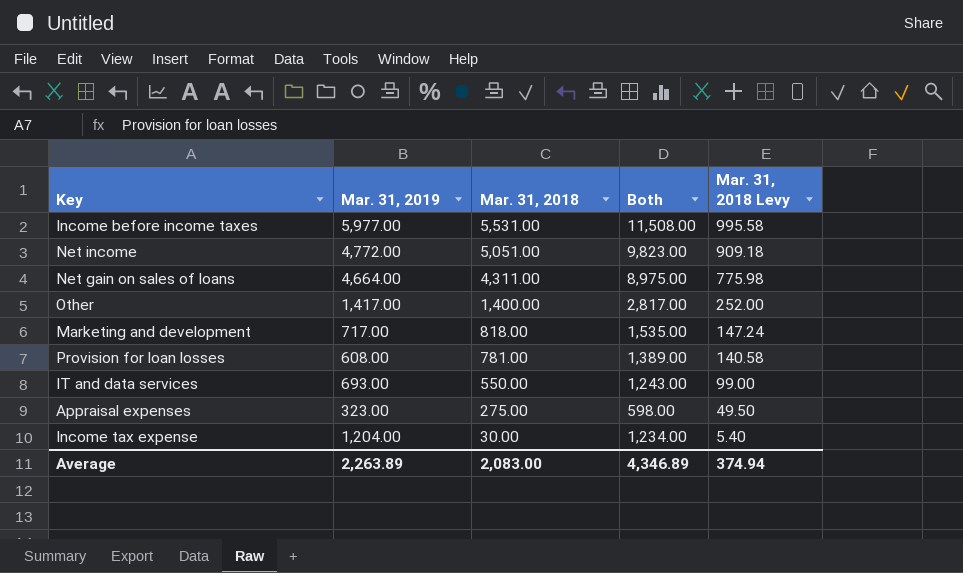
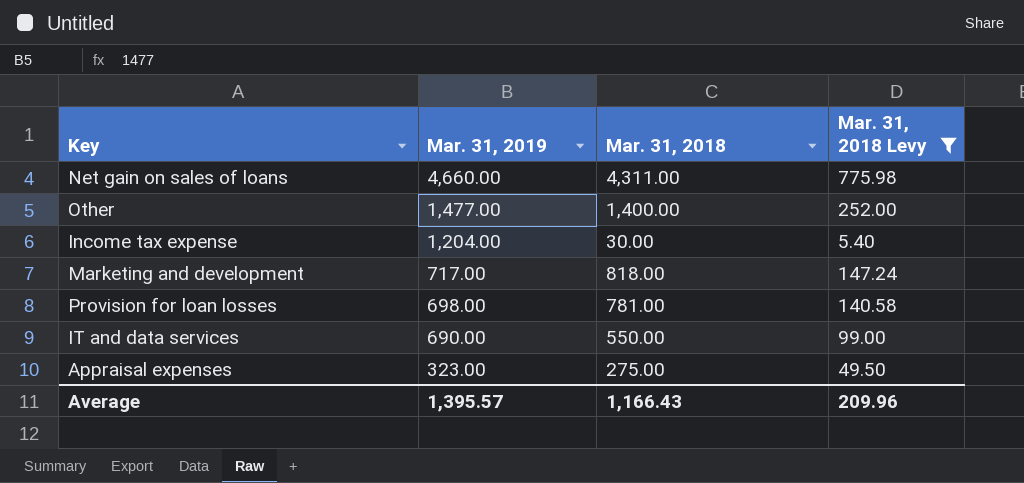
filter: none -> Mar. 31, 2018 Levy <= 775.98
row order: Mar. 31, 2018 descending -> Mar. 31, 2019 descending
column Both | formula: [Mar. 31, 2019] + [Mar. 31, 2018] -> none
Net gain on sales of loans | Mar. 31, 2019: 4,664.00 -> 4,660.00
Other | Mar. 31, 2019: 1,417.00 -> 1,477.00
Provision for loan losses | Mar. 31, 2019: 608.00 -> 698.00
IT and data services | Mar. 31, 2019: 693.00 -> 690.00
Average | Mar. 31, 2019: 2,263.89 -> 1,395.57
Average | Mar. 31, 2018: 2,083.00 -> 1,166.43
Average | Mar. 31, 2018 Levy: 374.94 -> 209.96

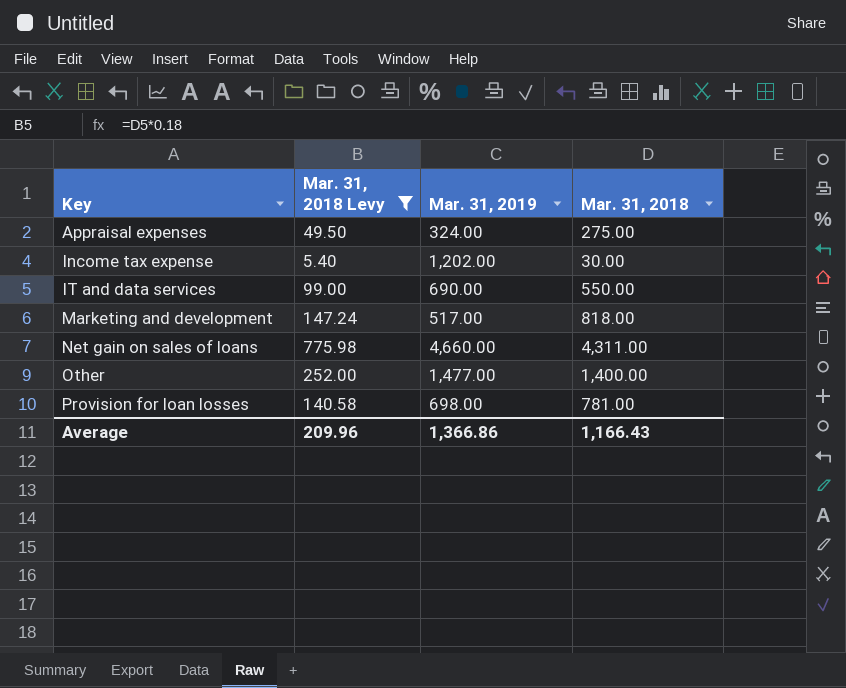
row order: Mar. 31, 2019 descending -> Key ascending
column Mar. 31, 2018 Levy | position: 4 -> 2
Appraisal expenses | Mar. 31, 2019: 323.00 -> 324.00
Income tax expense | Mar. 31, 2019: 1,204.00 -> 1,202.00
Marketing and development | Mar. 31, 2019: 717.00 -> 517.00
Average | Mar. 31, 2019: 1,395.57 -> 1,366.86

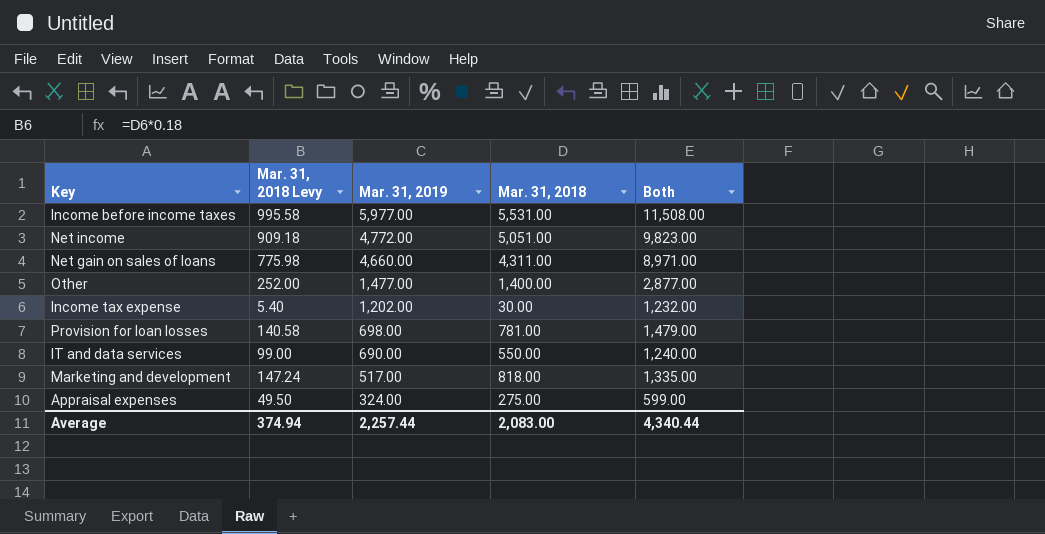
filter: Mar. 31, 2018 Levy <= 775.98 -> none
row order: Key ascending -> Mar. 31, 2019 descending
column Both | formula: none -> [Mar. 31, 2019] + [Mar. 31, 2018]
Average | Mar. 31, 2018 Levy: 209.96 -> 374.94
Average | Mar. 31, 2019: 1,366.86 -> 2,257.44
Average | Mar. 31, 2018: 1,166.43 -> 2,083.00

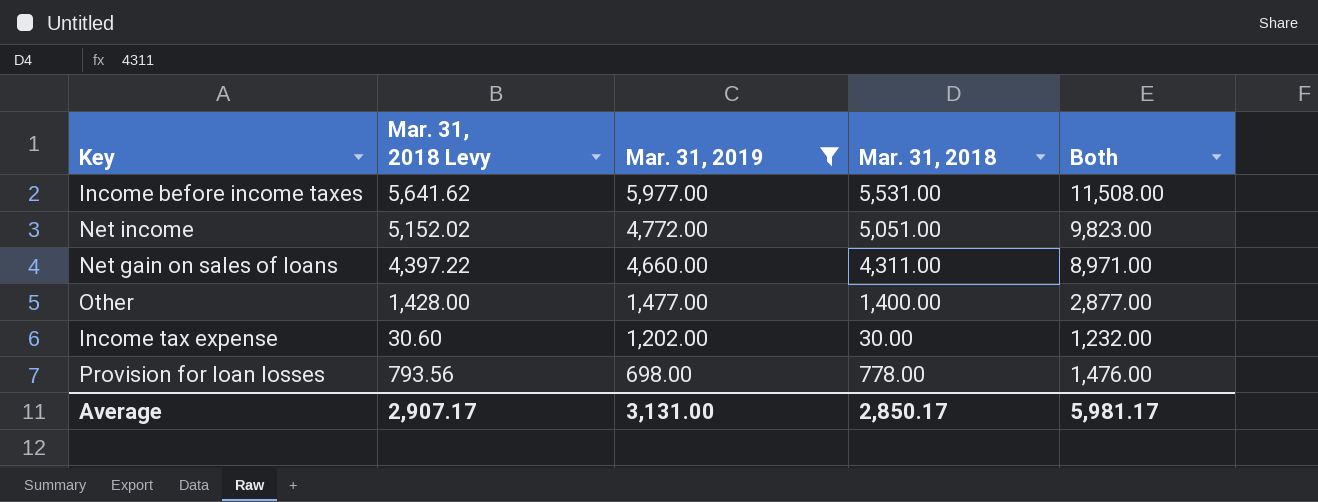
filter: none -> Mar. 31, 2019 >= 698.00
column Mar. 31, 2018 Levy | formula: [Mar. 31, 2018] * 0.18 -> [Mar. 31, 2018] * 1.02
Provision for loan losses | Mar. 31, 2018: 781.00 -> 778.00
Provision for loan losses | Both: 1,479.00 -> 1,476.00
Average | Mar. 31, 2018 Levy: 374.94 -> 2,907.17
Average | Mar. 31, 2019: 2,257.44 -> 3,131.00
Average | Mar. 31, 2018: 2,083.00 -> 2,850.17
Average | Both: 4,340.44 -> 5,981.17

